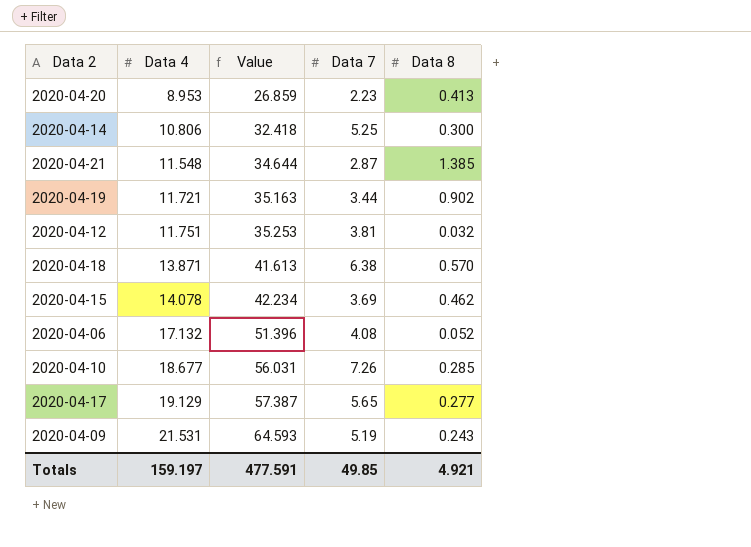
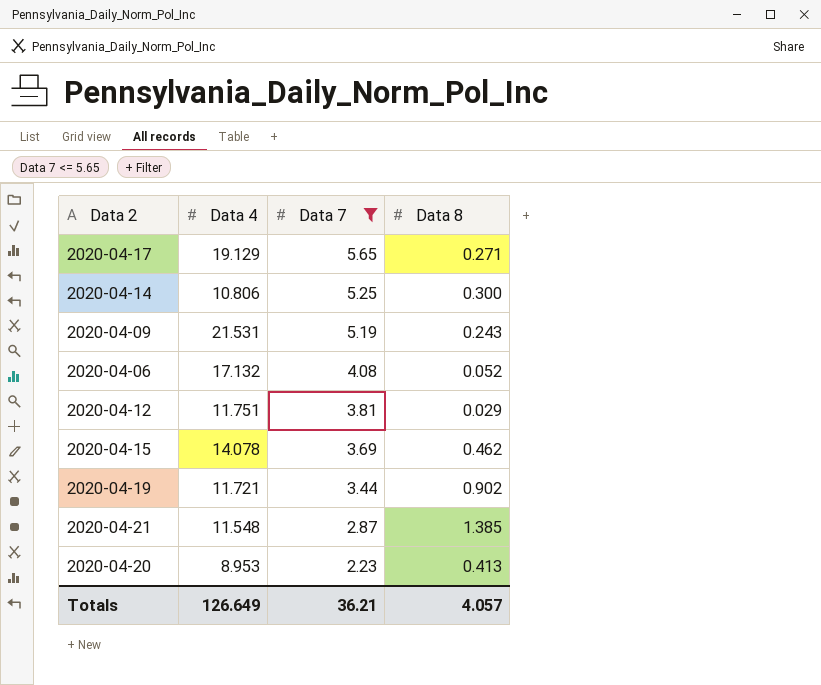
filter: none -> Data 7 <= 5.65
row order: Data 4 ascending -> Data 7 descending
column Value | formula: [Data 4] * 3 -> none
2020-04-17 | Data 8: 0.277 -> 0.271
2020-04-12 | Data 8: 0.032 -> 0.029
Totals | Data 4: 159.197 -> 126.649
Totals | Data 7: 49.85 -> 36.21
Totals | Data 8: 4.921 -> 4.057

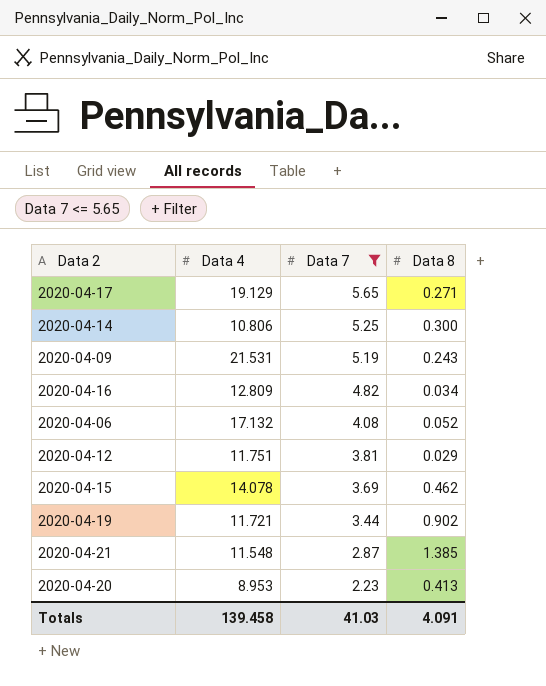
row 2020-04-16: none -> 12.809 | 4.82 | 0.034
Totals | Data 4: 126.649 -> 139.458
Totals | Data 7: 36.21 -> 41.03
Totals | Data 8: 4.057 -> 4.091

